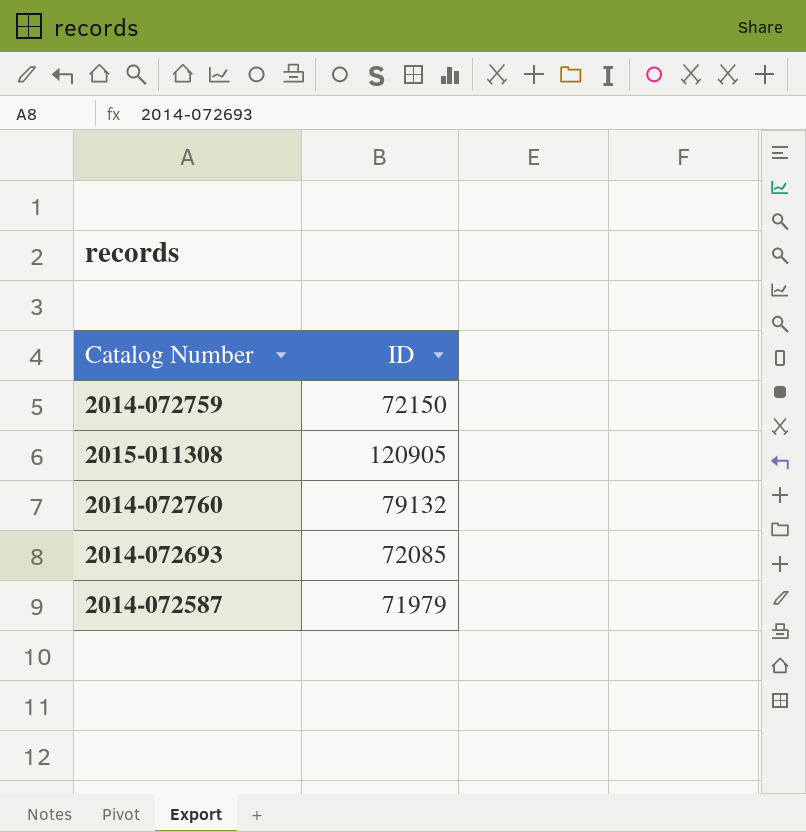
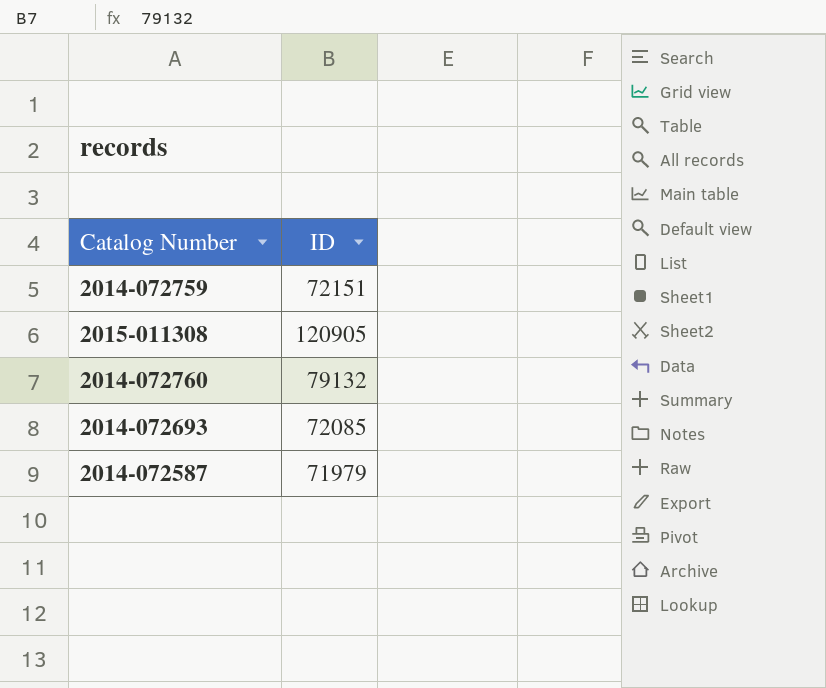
2014-072759 | ID: 72150 -> 72151

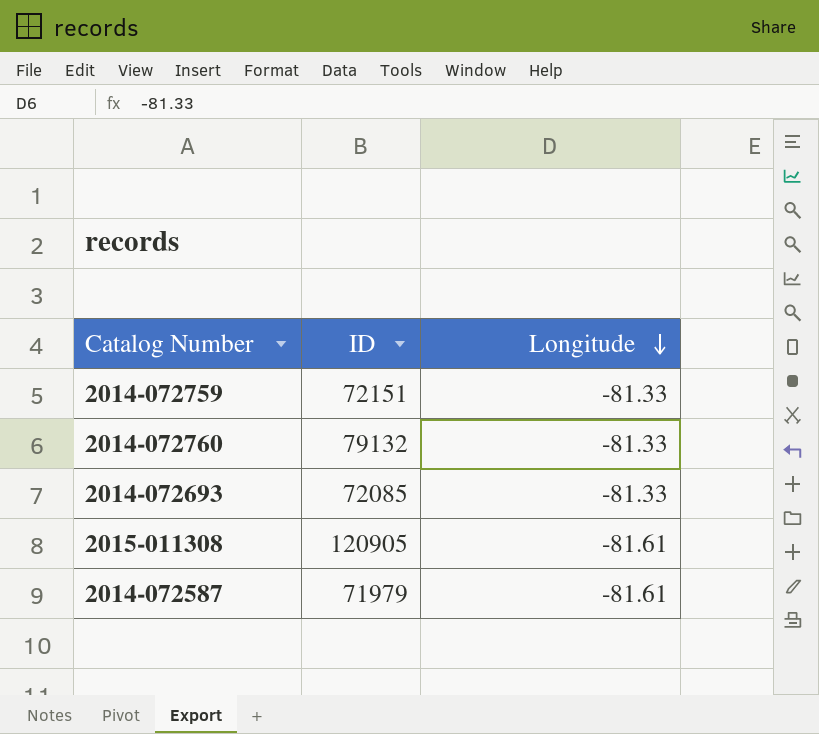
row order: none -> Longitude descending
column Longitude | position: none -> 3

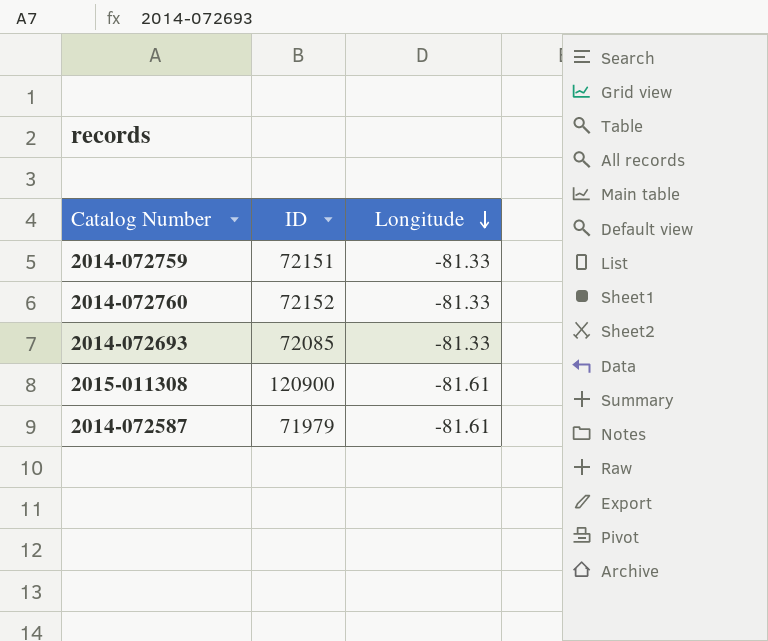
2014-072760 | ID: 79132 -> 72152
2015-011308 | ID: 120905 -> 120900

